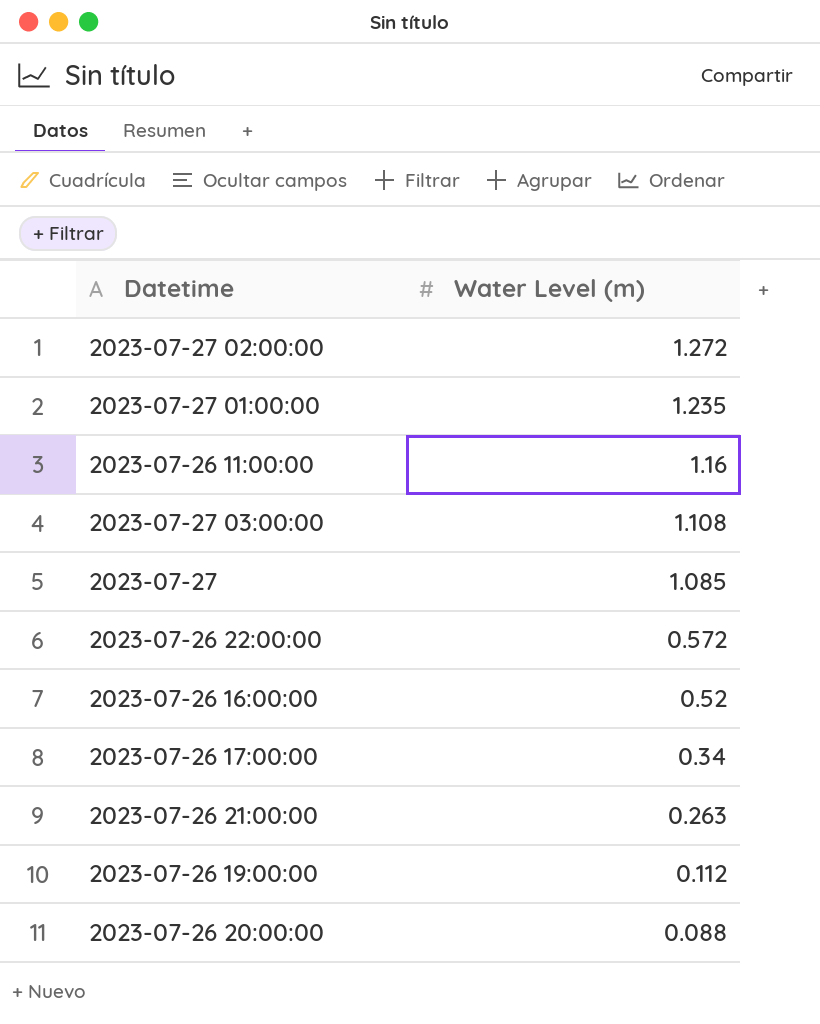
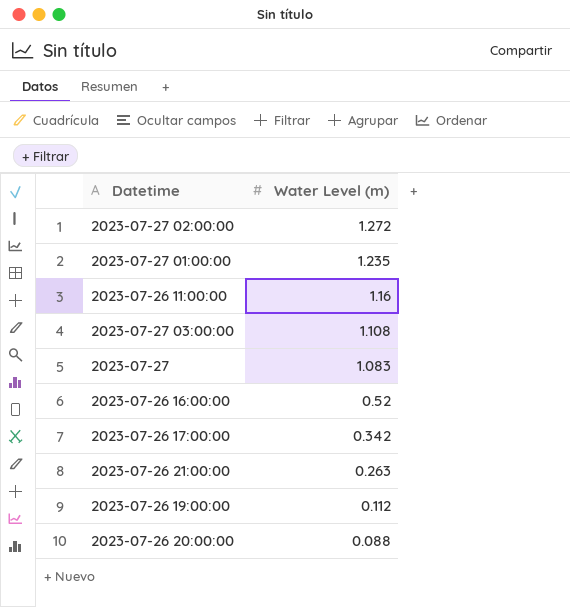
row 2023-07-26 22:00:00: 0.572 -> none
2023-07-27 | Water Level (m): 1.085 -> 1.083
2023-07-26 17:00:00 | Water Level (m): 0.34 -> 0.342

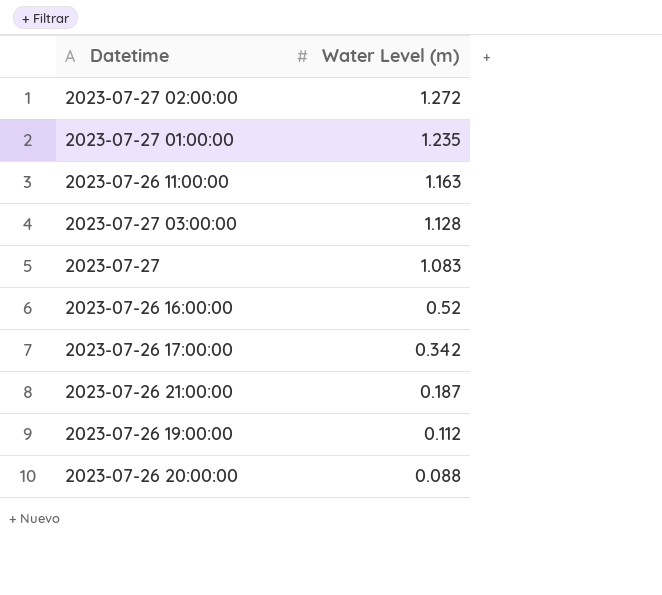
2023-07-26 11:00:00 | Water Level (m): 1.16 -> 1.163
2023-07-27 03:00:00 | Water Level (m): 1.108 -> 1.128
2023-07-26 21:00:00 | Water Level (m): 0.263 -> 0.187

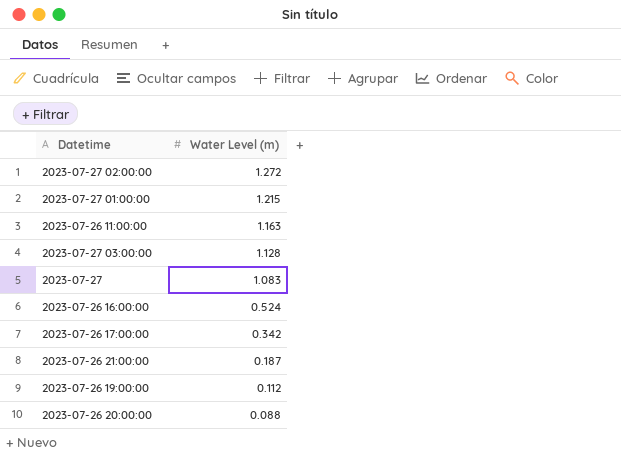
2023-07-27 01:00:00 | Water Level (m): 1.235 -> 1.215
2023-07-26 16:00:00 | Water Level (m): 0.52 -> 0.524

